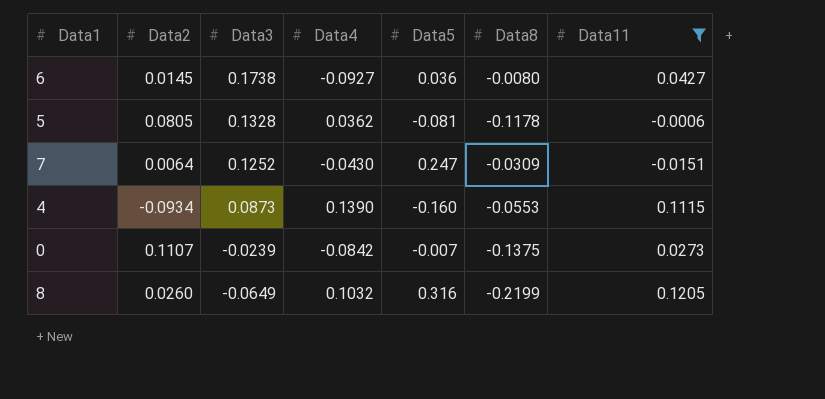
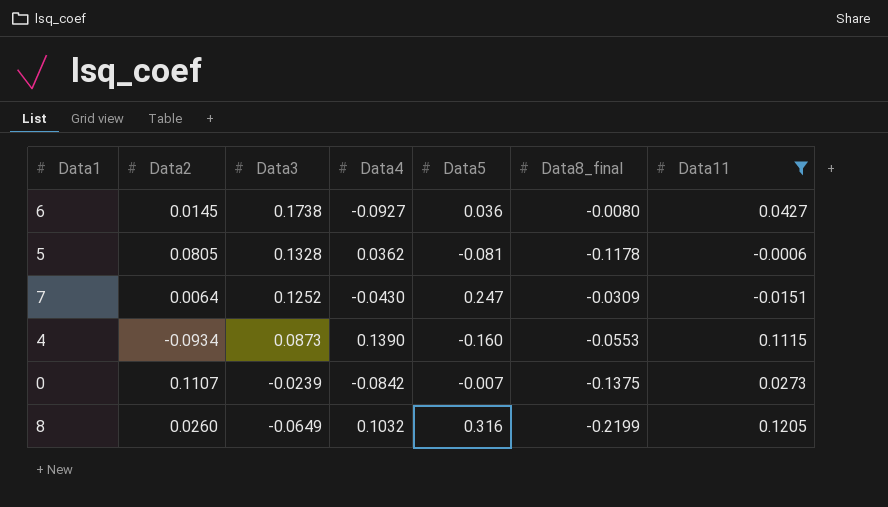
column name: Data8 -> Data8_final

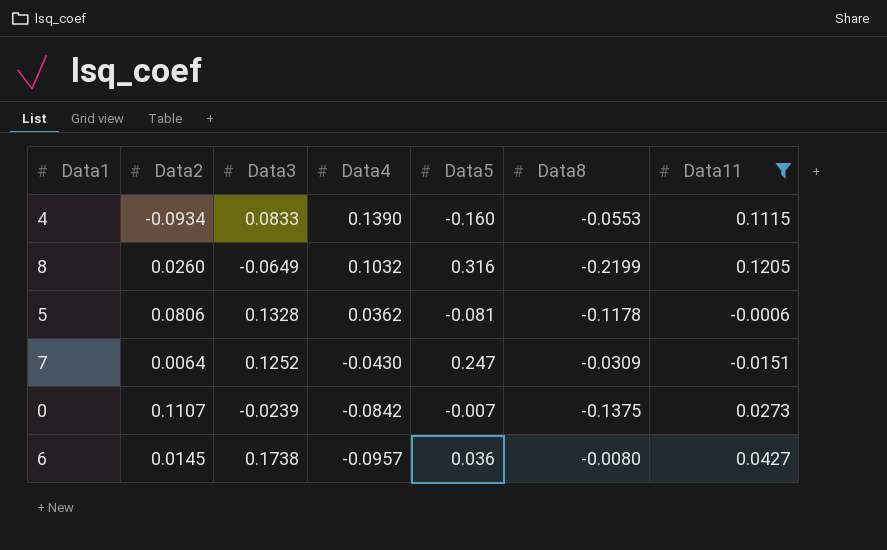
row order: Data3 descending -> Data4 descending
column name: Data8_final -> Data8
4 | Data3: 0.0873 -> 0.0833
5 | Data2: 0.0805 -> 0.0806
6 | Data4: -0.0927 -> -0.0957

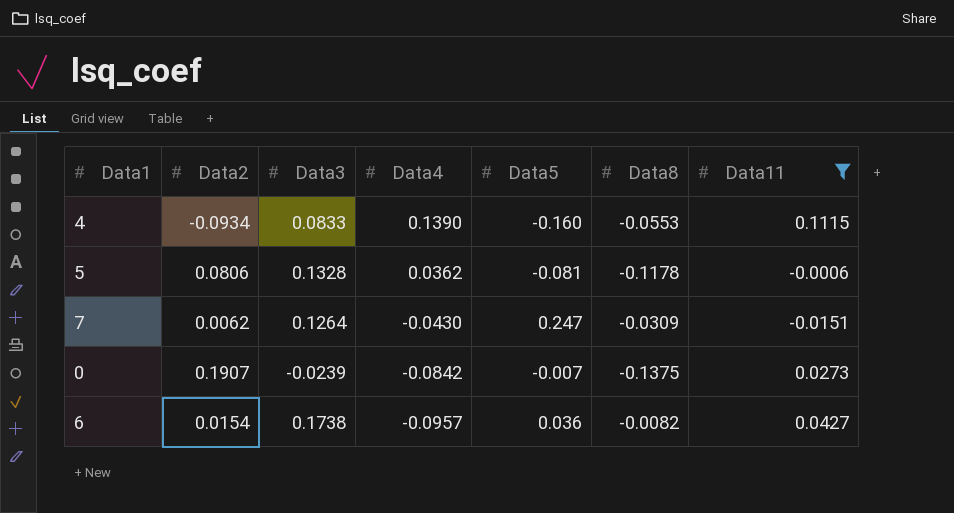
row 8: 0.0260 | -0.0649 | 0.1032 | 0.316 | -0.2199 | 0.1205 -> none
7 | Data2: 0.0064 -> 0.0062
7 | Data3: 0.1252 -> 0.1264
0 | Data2: 0.1107 -> 0.1907
6 | Data2: 0.0145 -> 0.0154
6 | Data8: -0.0080 -> -0.0082

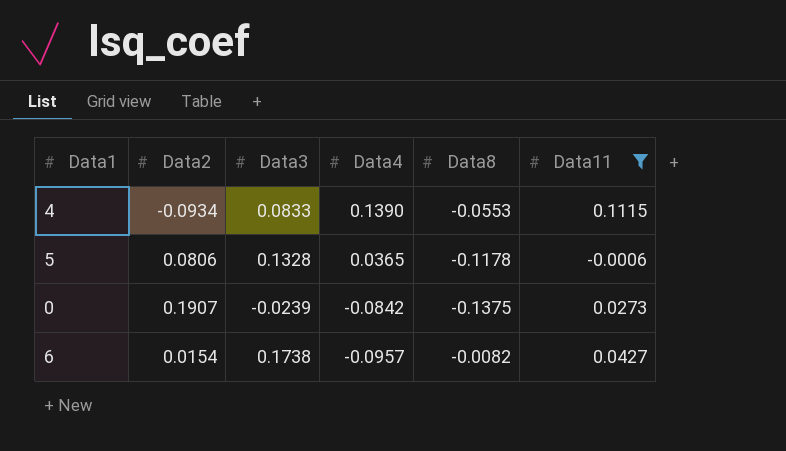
column Data5 | position: 5 -> none
row 7: 0.0062 | 0.1264 | -0.0430 | 0.247 | -0.0309 | -0.0151 -> none
5 | Data4: 0.0362 -> 0.0365

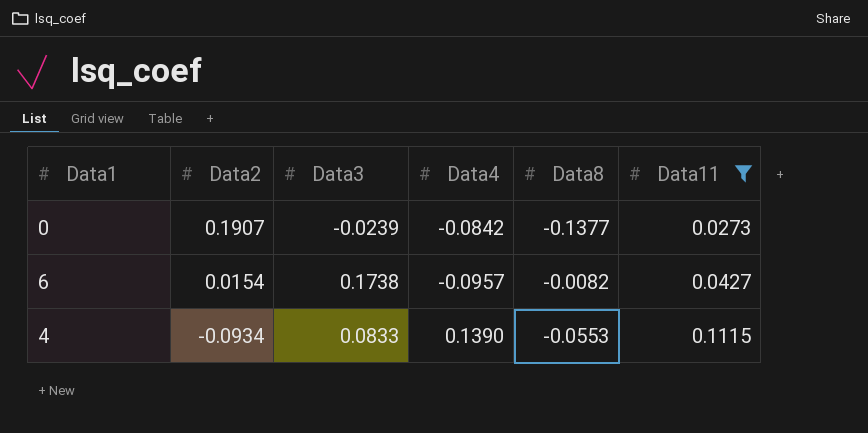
row order: Data4 descending -> Data2 descending
row 5: 0.0806 | 0.1328 | 0.0365 | -0.1178 | -0.0006 -> none
0 | Data8: -0.1375 -> -0.1377

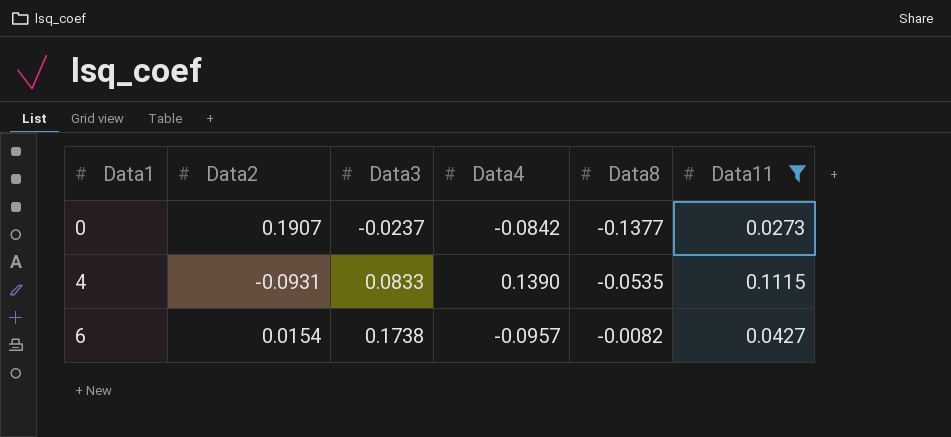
row order: Data2 descending -> Data1 ascending
0 | Data3: -0.0239 -> -0.0237
4 | Data2: -0.0934 -> -0.0931
4 | Data8: -0.0553 -> -0.0535

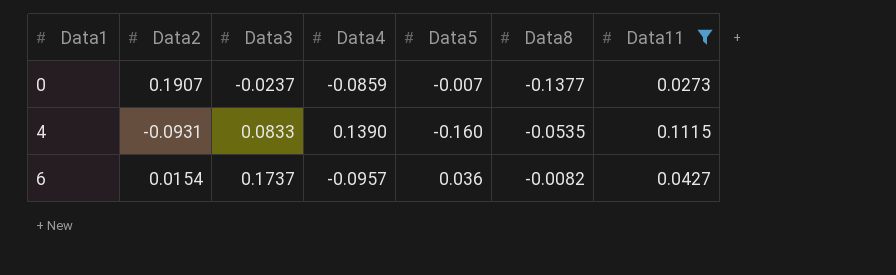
column Data5 | position: none -> 5
0 | Data4: -0.0842 -> -0.0859
6 | Data3: 0.1738 -> 0.1737

